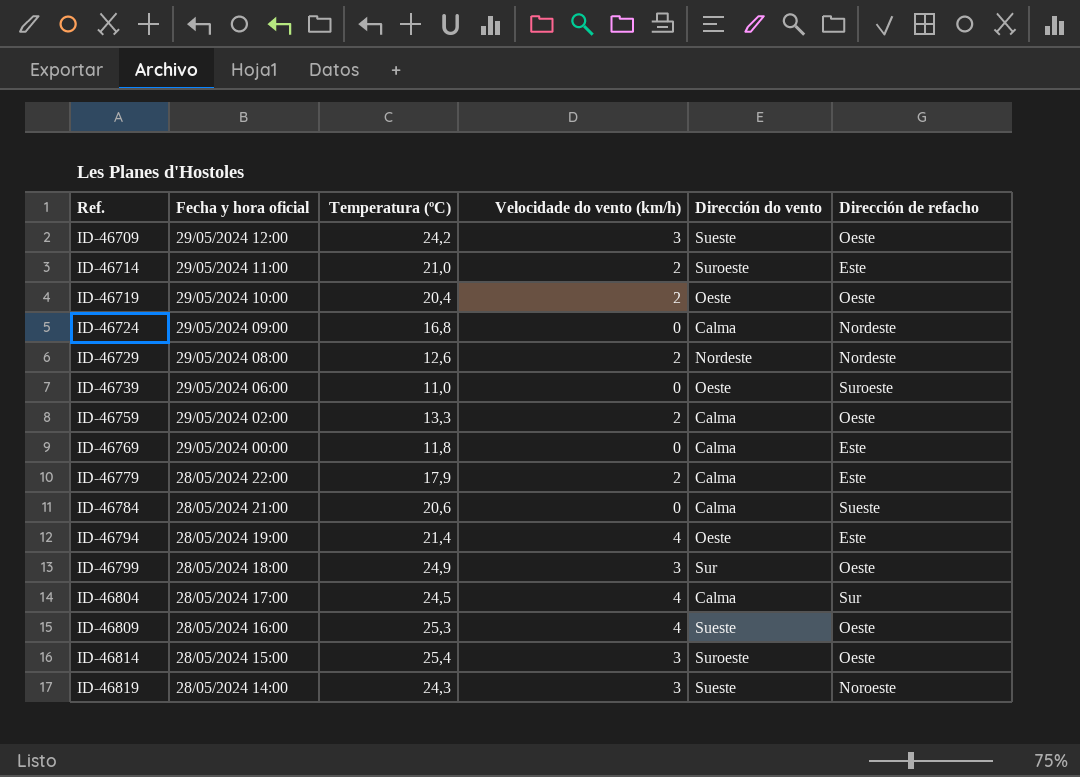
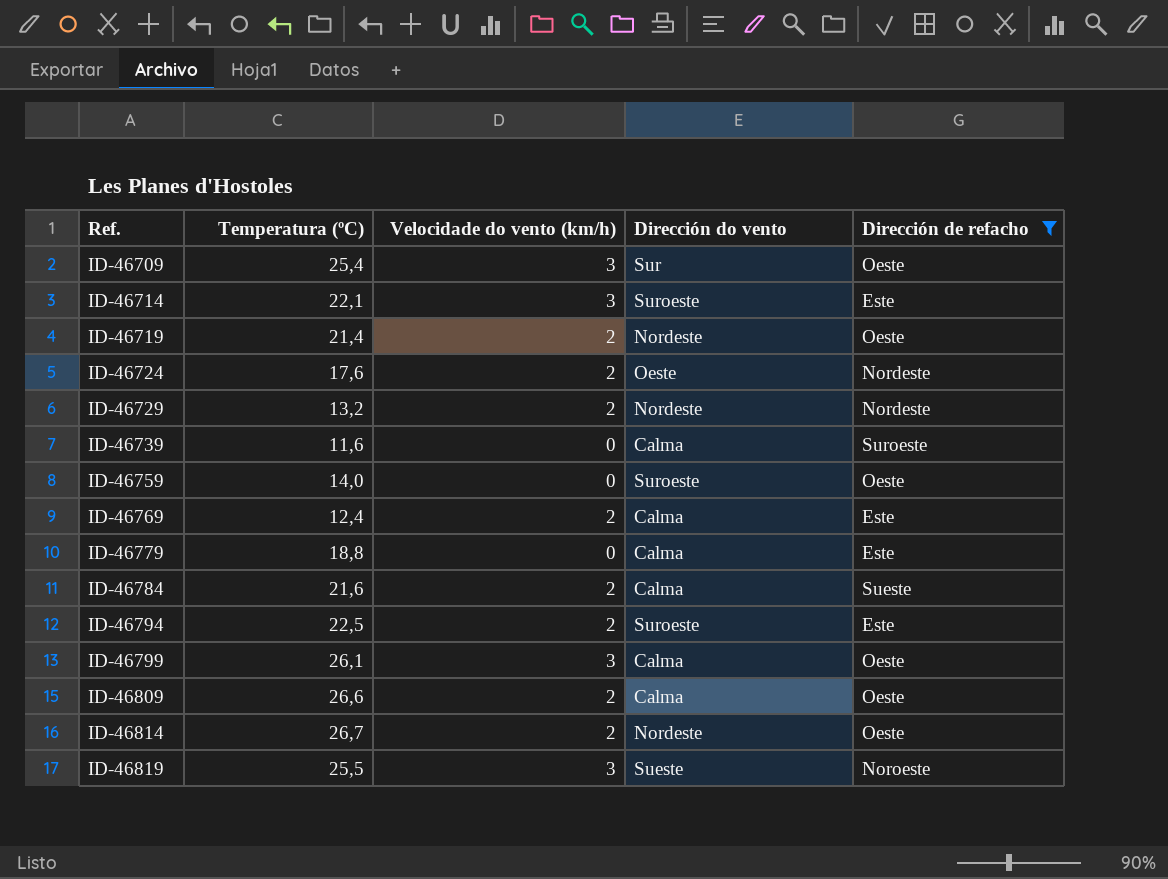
filter: none -> Dirección de refacho != Sur
column Fecha y hora oficial | position: 2 -> none
ID-46709 | Temperatura (ºC): 24,2 -> 25,4
ID-46709 | Dirección do vento: Sueste -> Sur
ID-46714 | Temperatura (ºC): 21,0 -> 22,1
ID-46714 | Velocidade do vento (km/h): 2 -> 3
ID-46719 | Temperatura (ºC): 20,4 -> 21,4
ID-46719 | Dirección do vento: Oeste -> Nordeste
ID-46724 | Temperatura (ºC): 16,8 -> 17,6
ID-46724 | Velocidade do vento (km/h): 0 -> 2
ID-46724 | Dirección do vento: Calma -> Oeste
ID-46729 | Temperatura (ºC): 12,6 -> 13,2
ID-46739 | Temperatura (ºC): 11,0 -> 11,6
ID-46739 | Dirección do vento: Oeste -> Calma
ID-46759 | Temperatura (ºC): 13,3 -> 14,0
ID-46759 | Velocidade do vento (km/h): 2 -> 0
ID-46759 | Dirección do vento: Calma -> Suroeste
ID-46769 | Temperatura (ºC): 11,8 -> 12,4
ID-46769 | Velocidade do vento (km/h): 0 -> 2
ID-46779 | Temperatura (ºC): 17,9 -> 18,8
ID-46779 | Velocidade do vento (km/h): 2 -> 0
ID-46784 | Temperatura (ºC): 20,6 -> 21,6
ID-46784 | Velocidade do vento (km/h): 0 -> 2
ID-46794 | Temperatura (ºC): 21,4 -> 22,5
ID-46794 | Velocidade do vento (km/h): 4 -> 2
ID-46794 | Dirección do vento: Oeste -> Suroeste
ID-46799 | Temperatura (ºC): 24,9 -> 26,1
ID-46799 | Dirección do vento: Sur -> Calma
ID-46809 | Temperatura (ºC): 25,3 -> 26,6
ID-46809 | Velocidade do vento (km/h): 4 -> 2
ID-46809 | Dirección do vento: Sueste -> Calma
ID-46814 | Temperatura (ºC): 25,4 -> 26,7
ID-46814 | Velocidade do vento (km/h): 3 -> 2
ID-46814 | Dirección do vento: Suroeste -> Nordeste
ID-46819 | Temperatura (ºC): 24,3 -> 25,5

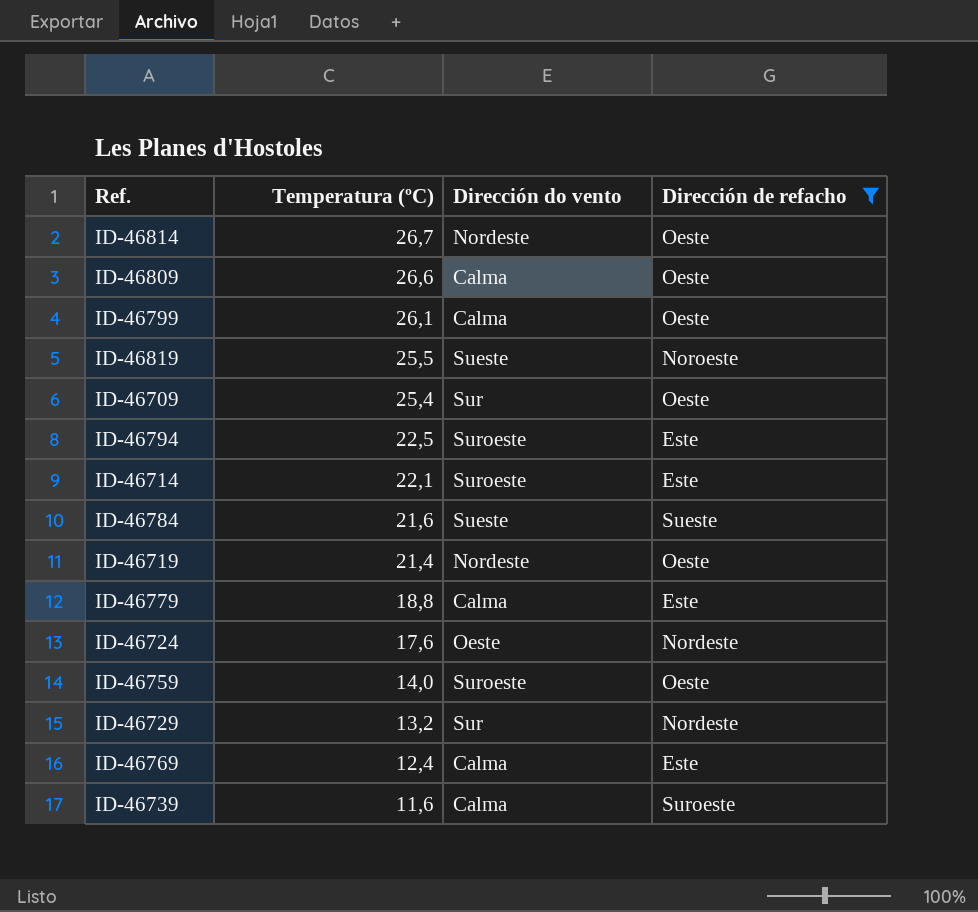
row order: Ref. ascending -> Temperatura (ºC) descending
column Velocidade do vento (km/h) | position: 3 -> none
ID-46784 | Dirección do vento: Calma -> Sueste
ID-46729 | Dirección do vento: Nordeste -> Sur

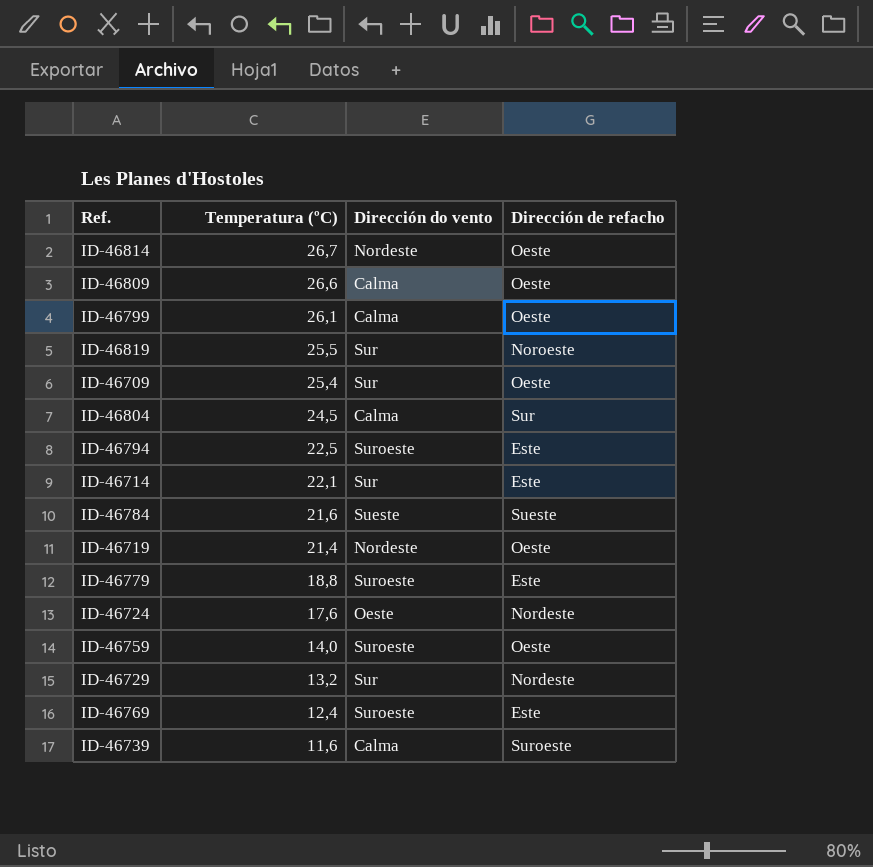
filter: Dirección de refacho != Sur -> none
ID-46819 | Dirección do vento: Sueste -> Sur
ID-46714 | Dirección do vento: Suroeste -> Sur
ID-46779 | Dirección do vento: Calma -> Suroeste
ID-46769 | Dirección do vento: Calma -> Suroeste

